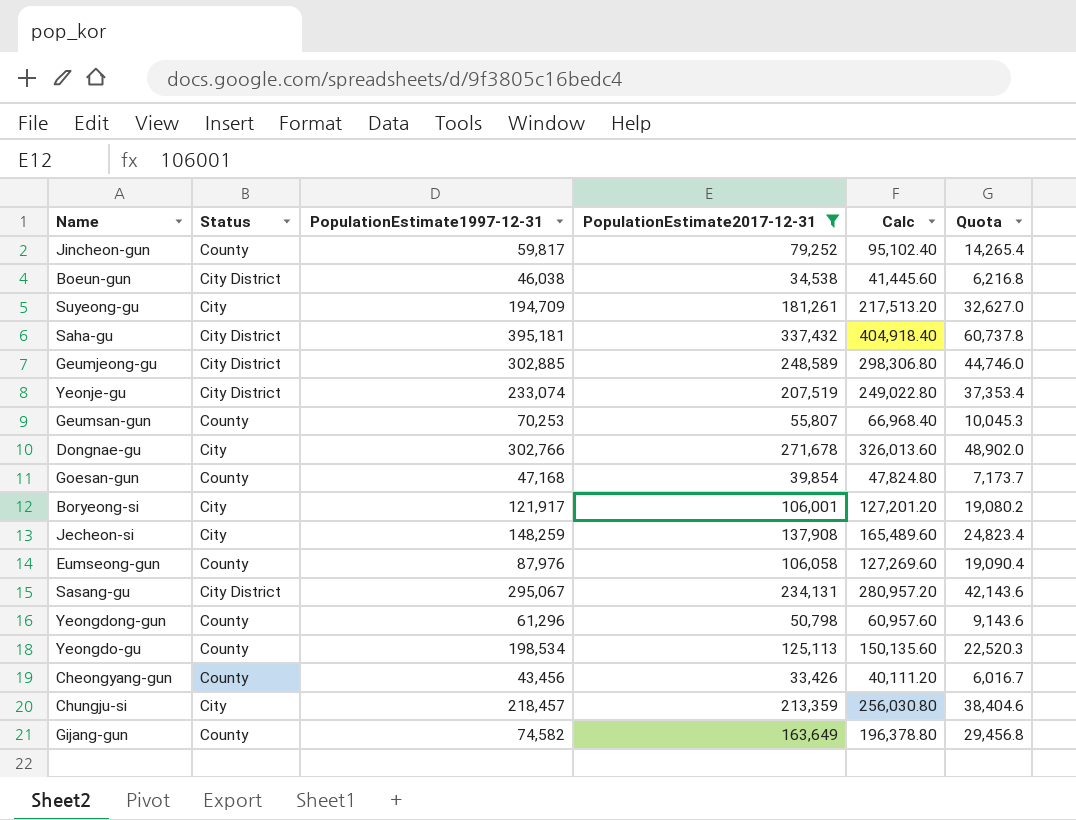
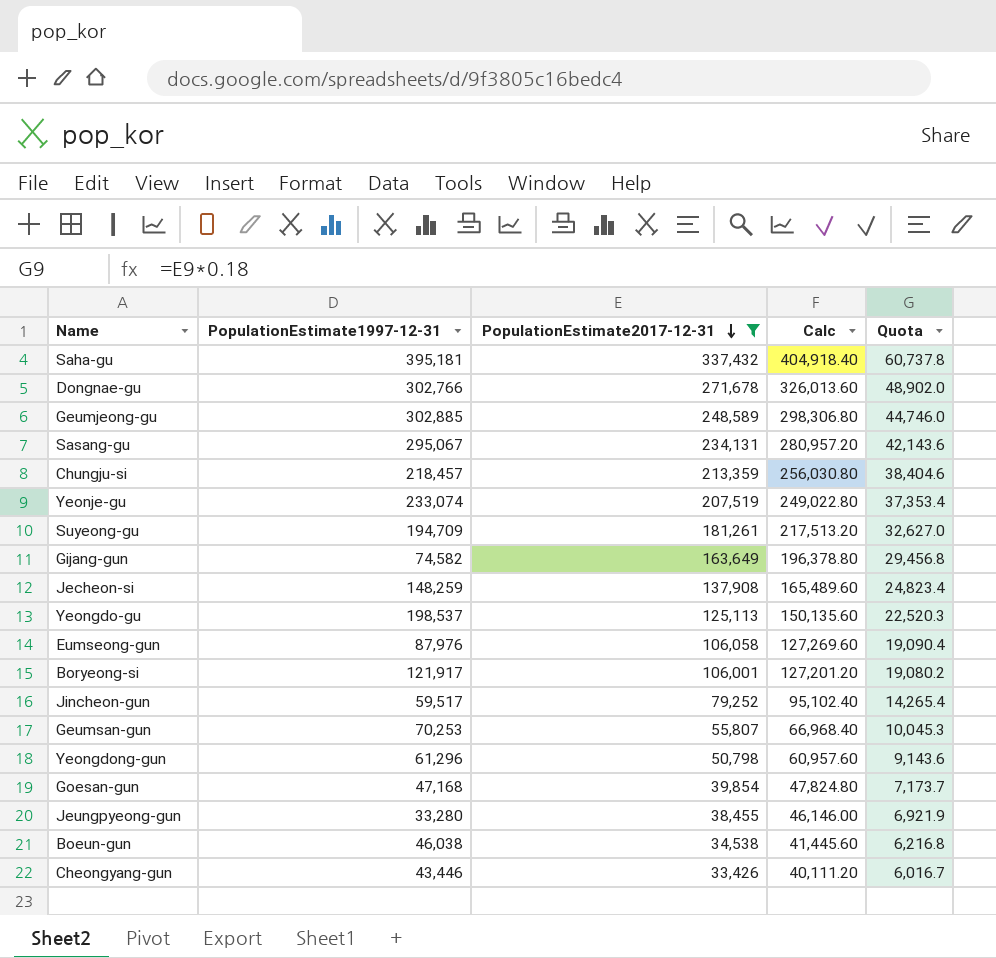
row order: none -> PopulationEstimate2017-12-31 descending
column Status | position: 2 -> none
Yeongdo-gu | PopulationEstimate1997-12-31: 198,534 -> 198,537
Jincheon-gun | PopulationEstimate1997-12-31: 59,817 -> 59,517
row Jeungpyeong-gun: none -> 33,280 | 38,455 | 46,146.00 | 6,921.9
Cheongyang-gun | PopulationEstimate1997-12-31: 43,456 -> 43,446

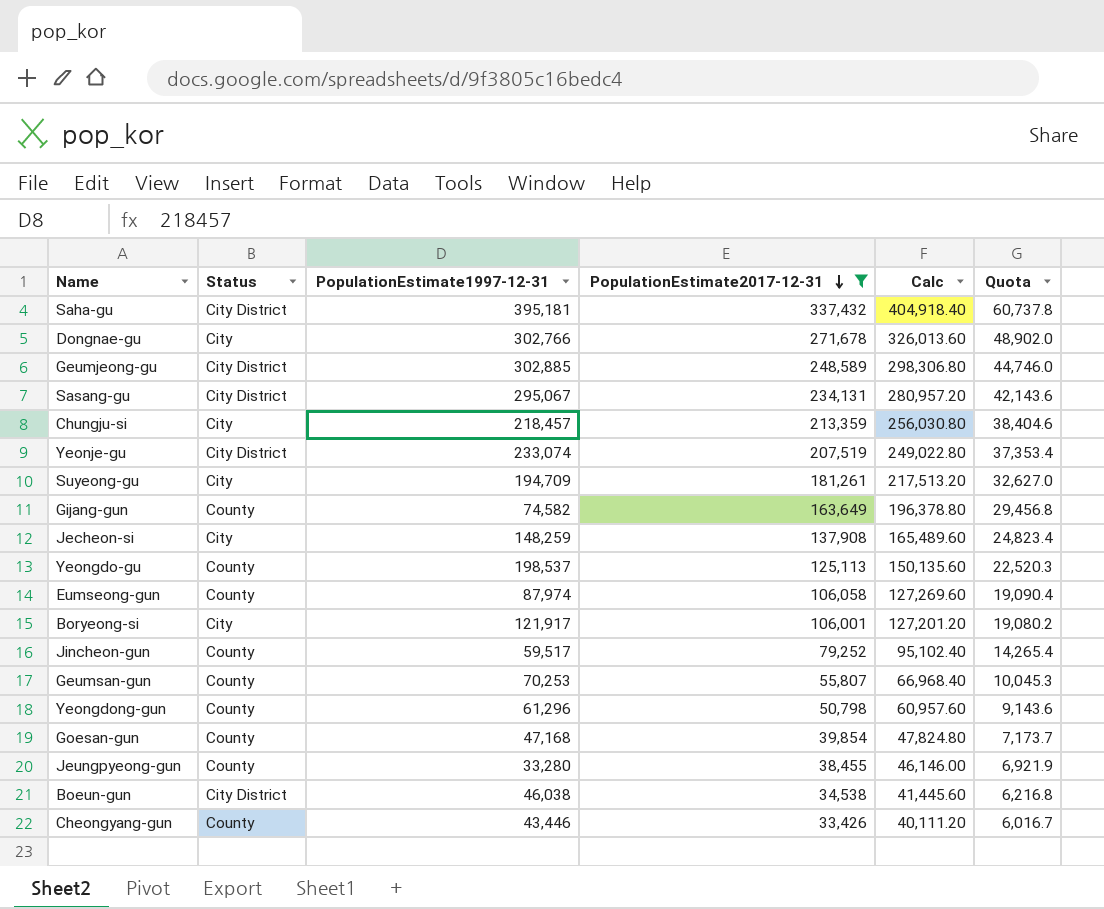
column Status | position: none -> 2
Eumseong-gun | PopulationEstimate1997-12-31: 87,976 -> 87,974

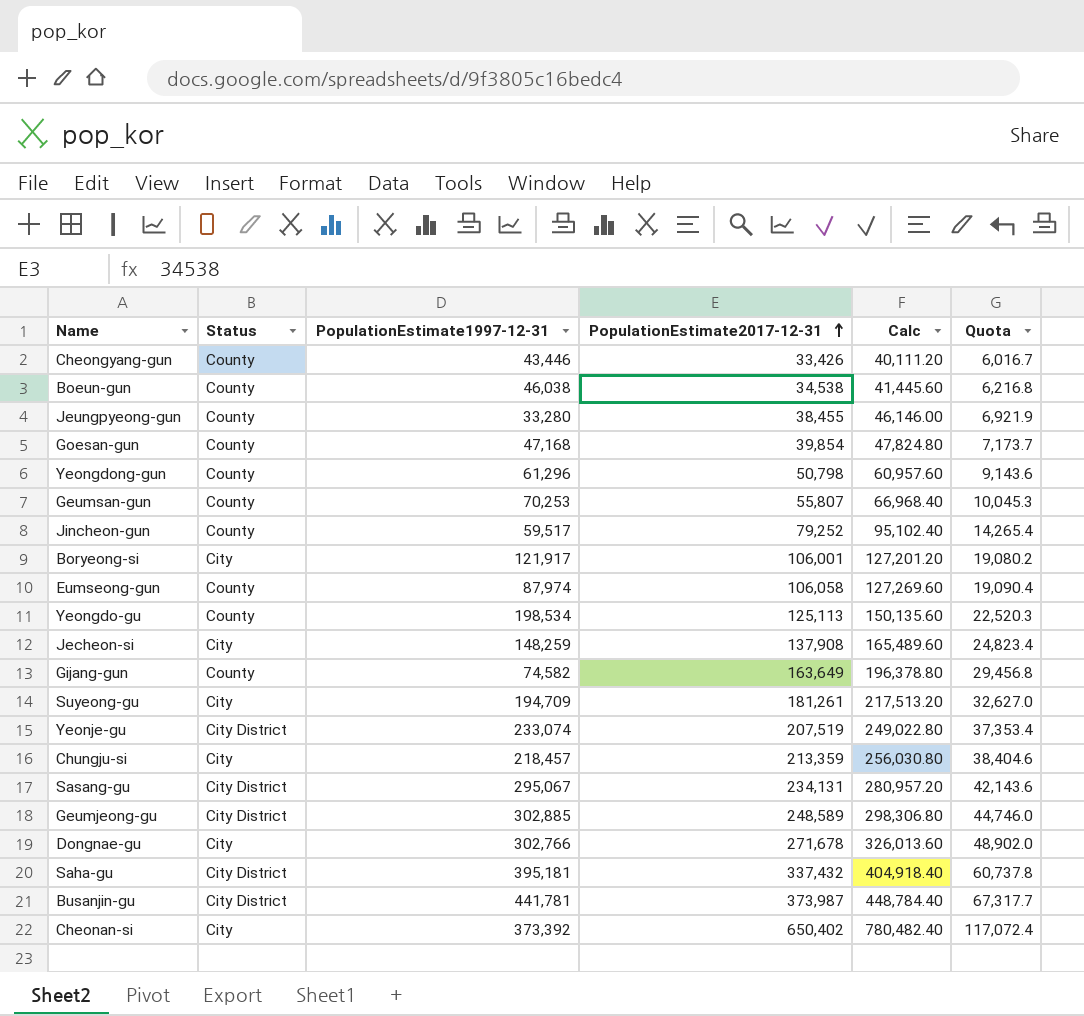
filter: PopulationEstimate2017-12-31 <= 337,432 -> none
row order: PopulationEstimate2017-12-31 descending -> PopulationEstimate2017-12-31 ascending
Boeun-gun | Status: City District -> County
Yeongdo-gu | PopulationEstimate1997-12-31: 198,537 -> 198,534

